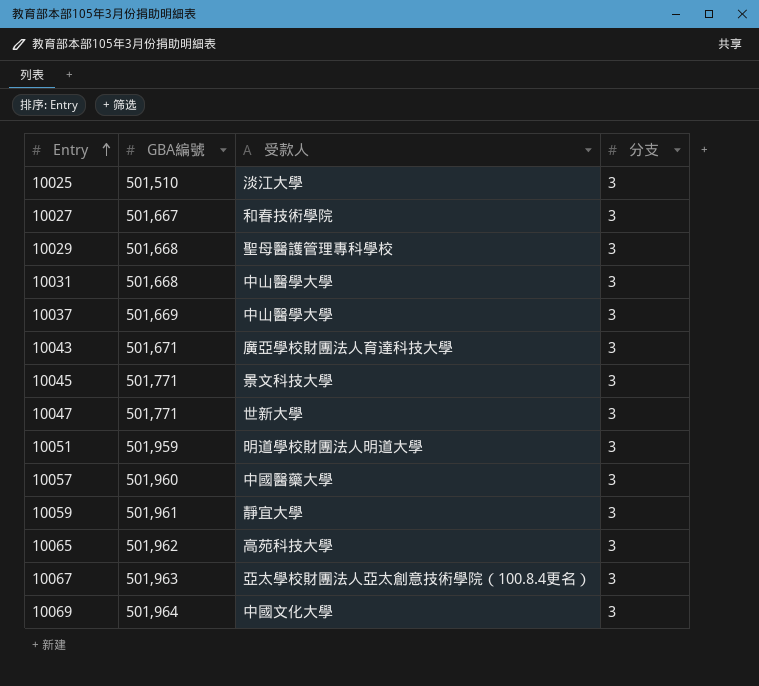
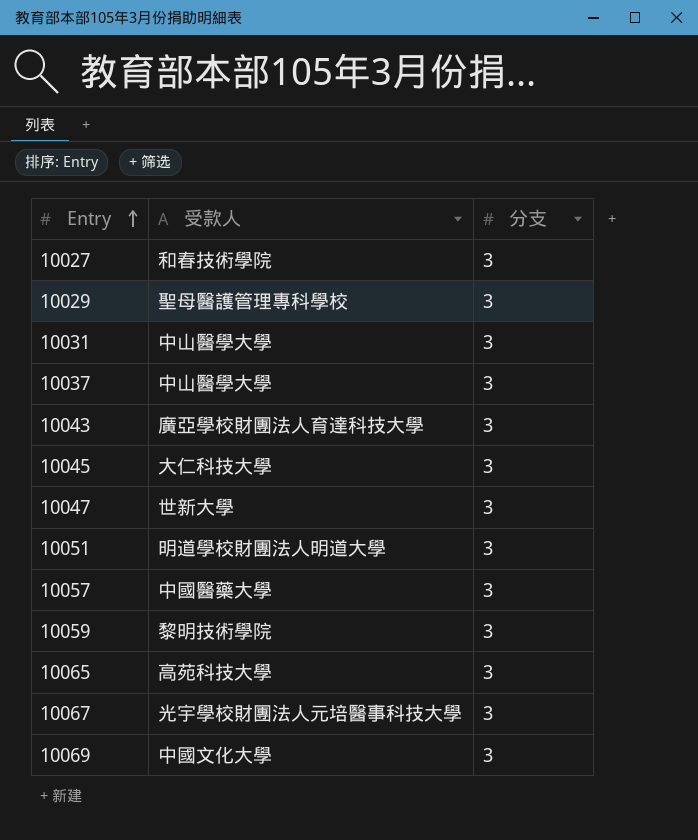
column GBA編號 | position: 2 -> none
row 10025: 501,510 | 淡江大學 | 3 -> none
10045 | 受款人: 景文科技大學 -> 大仁科技大學
10059 | 受款人: 靜宜大學 -> 黎明技術學院
10067 | 受款人: 亞太學校財團法人亞太創意技術學院（100.8.4更名） -> 光宇學校財團法人元培醫事科技大學

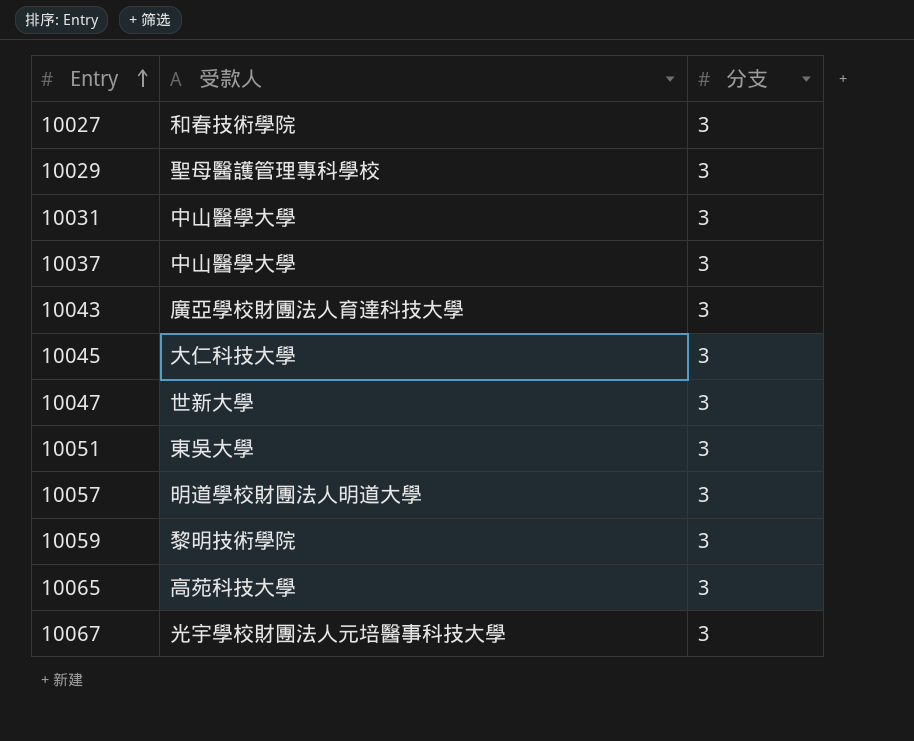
row 10069: 中國文化大學 | 3 -> none
10051 | 受款人: 明道學校財團法人明道大學 -> 東吳大學
10057 | 受款人: 中國醫藥大學 -> 明道學校財團法人明道大學

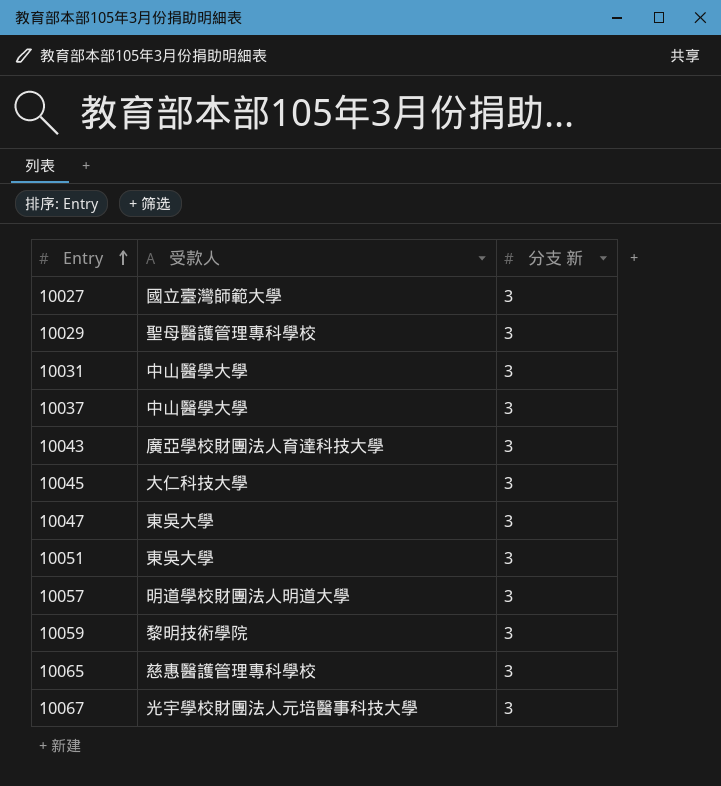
column name: 分支 -> 分支 新
10027 | 受款人: 和春技術學院 -> 國立臺灣師範大學
10047 | 受款人: 世新大學 -> 東吳大學
10065 | 受款人: 高苑科技大學 -> 慈惠醫護管理專科學校

